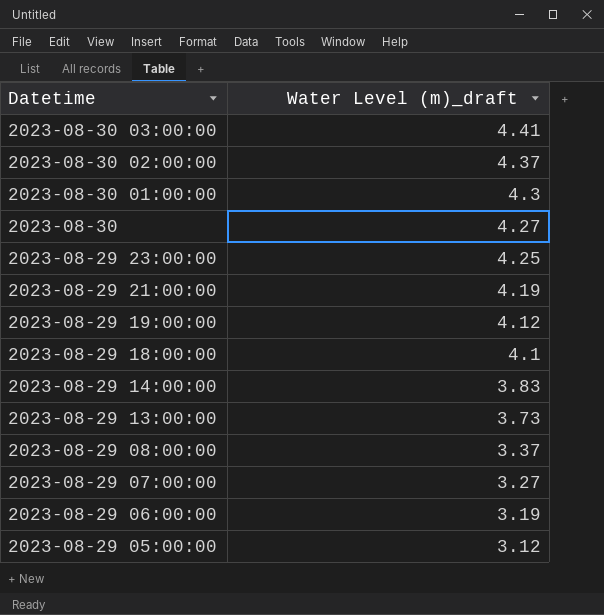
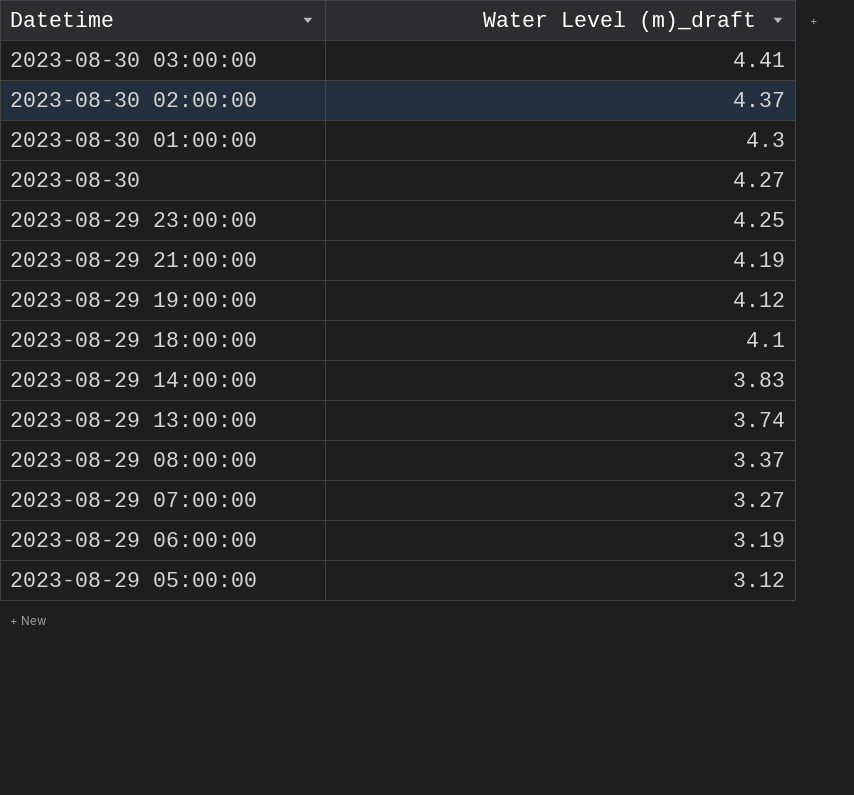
2023-08-29 13:00:00 | Water Level (m)_draft: 3.73 -> 3.74

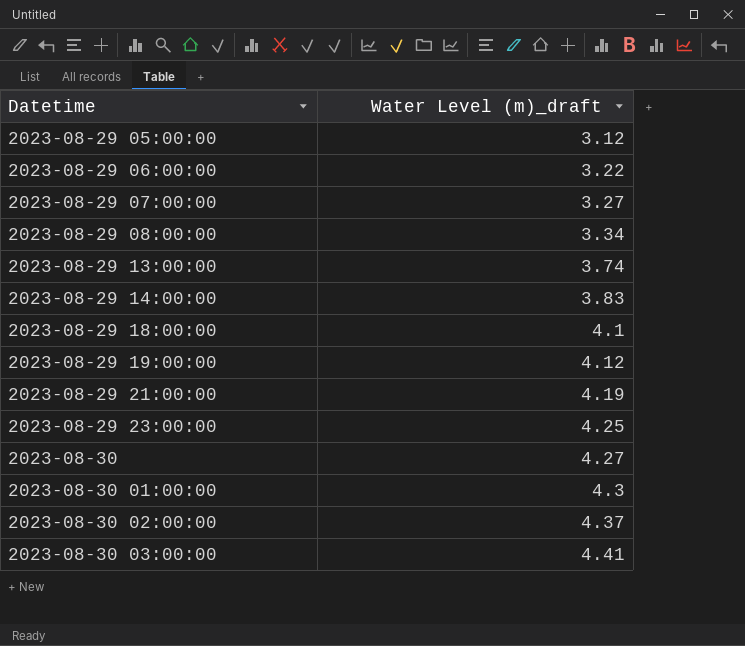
row order: Datetime descending -> Datetime ascending
2023-08-29 06:00:00 | Water Level (m)_draft: 3.19 -> 3.22
2023-08-29 08:00:00 | Water Level (m)_draft: 3.37 -> 3.34

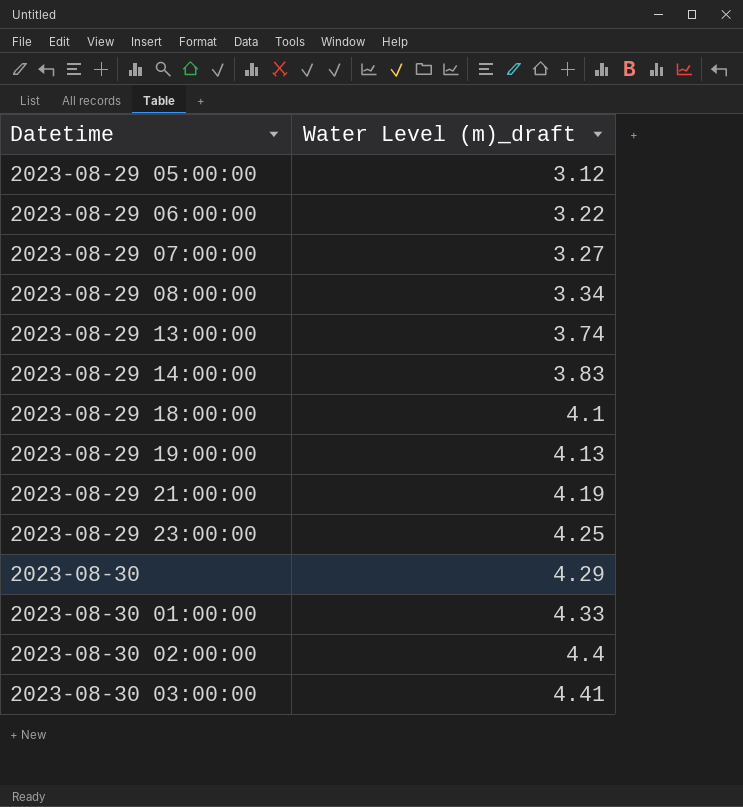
2023-08-29 19:00:00 | Water Level (m)_draft: 4.12 -> 4.13
2023-08-30 | Water Level (m)_draft: 4.27 -> 4.29
2023-08-30 01:00:00 | Water Level (m)_draft: 4.3 -> 4.33
2023-08-30 02:00:00 | Water Level (m)_draft: 4.37 -> 4.4

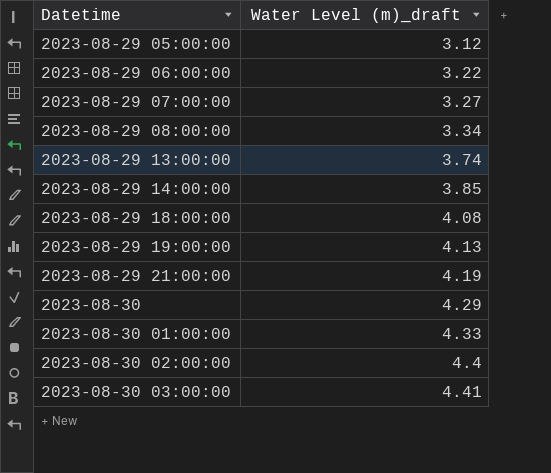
row 2023-08-29 23:00:00: 4.25 -> none
2023-08-29 14:00:00 | Water Level (m)_draft: 3.83 -> 3.85
2023-08-29 18:00:00 | Water Level (m)_draft: 4.1 -> 4.08

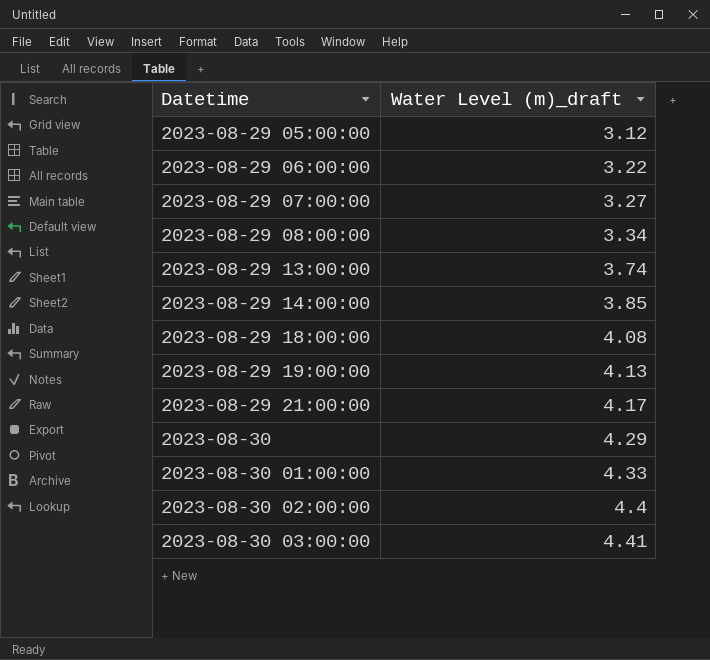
2023-08-29 21:00:00 | Water Level (m)_draft: 4.19 -> 4.17

